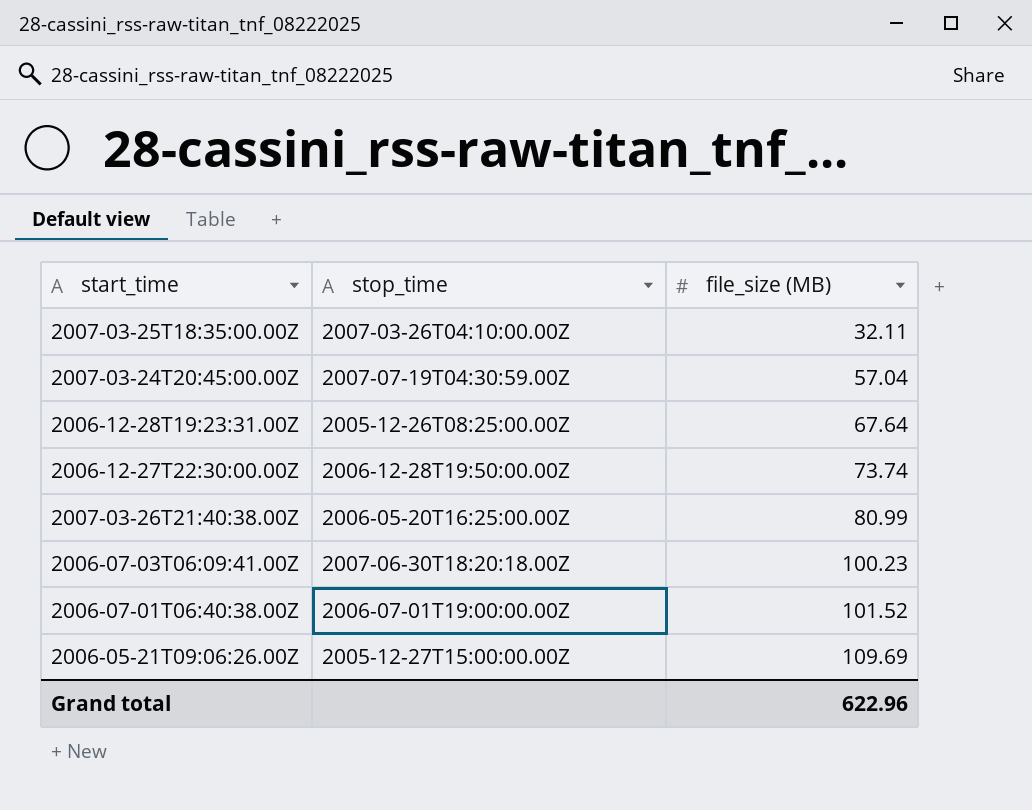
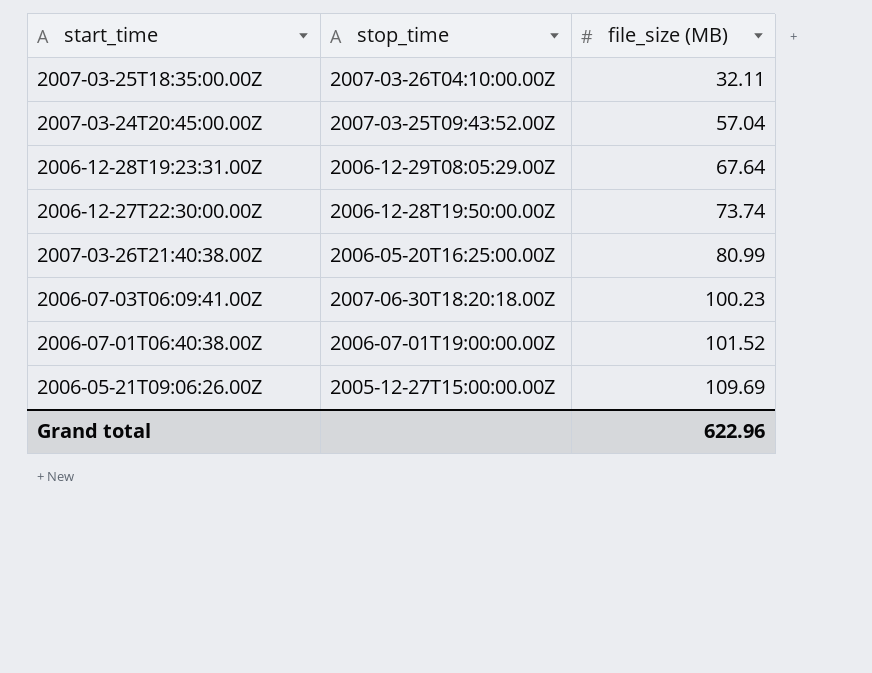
2007-03-24T20:45:00.00Z | stop_time: 2007-07-19T04:30:59.00Z -> 2007-03-25T09:43:52.00Z
2006-12-28T19:23:31.00Z | stop_time: 2005-12-26T08:25:00.00Z -> 2006-12-29T08:05:29.00Z

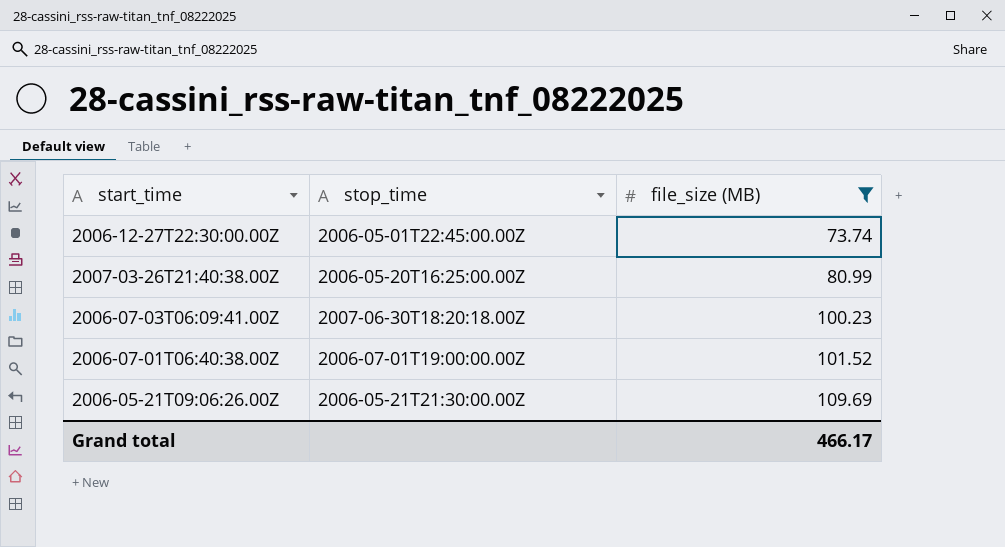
filter: none -> file_size (MB) >= 73.74
2006-12-27T22:30:00.00Z | stop_time: 2006-12-28T19:50:00.00Z -> 2006-05-01T22:45:00.00Z
2006-05-21T09:06:26.00Z | stop_time: 2005-12-27T15:00:00.00Z -> 2006-05-21T21:30:00.00Z
Grand total | file_size (MB): 622.96 -> 466.17

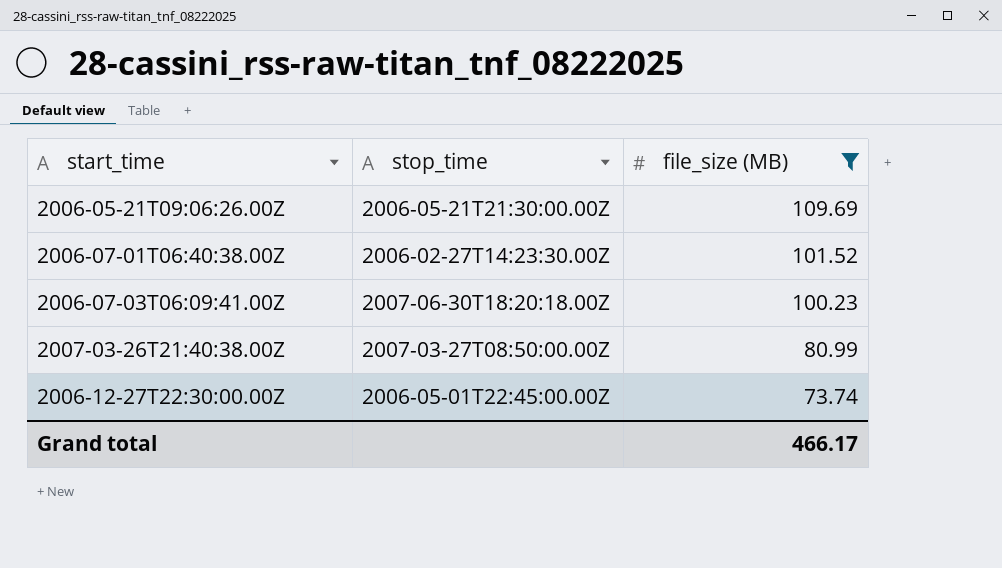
row order: file_size (MB) ascending -> file_size (MB) descending
2006-07-01T06:40:38.00Z | stop_time: 2006-07-01T19:00:00.00Z -> 2006-02-27T14:23:30.00Z
2007-03-26T21:40:38.00Z | stop_time: 2006-05-20T16:25:00.00Z -> 2007-03-27T08:50:00.00Z

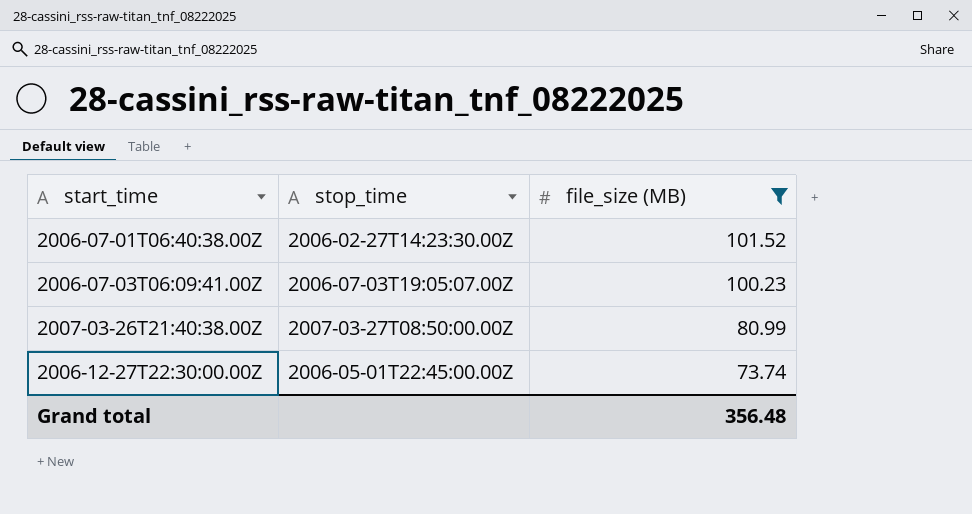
row 2006-05-21T09:06:26.00Z: 2006-05-21T21:30:00.00Z | 109.69 -> none
2006-07-03T06:09:41.00Z | stop_time: 2007-06-30T18:20:18.00Z -> 2006-07-03T19:05:07.00Z
Grand total | file_size (MB): 466.17 -> 356.48

